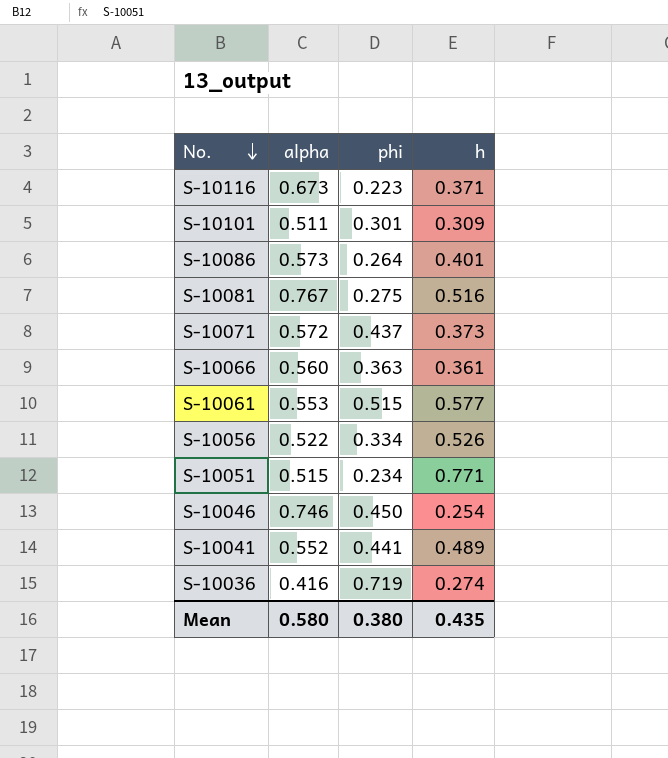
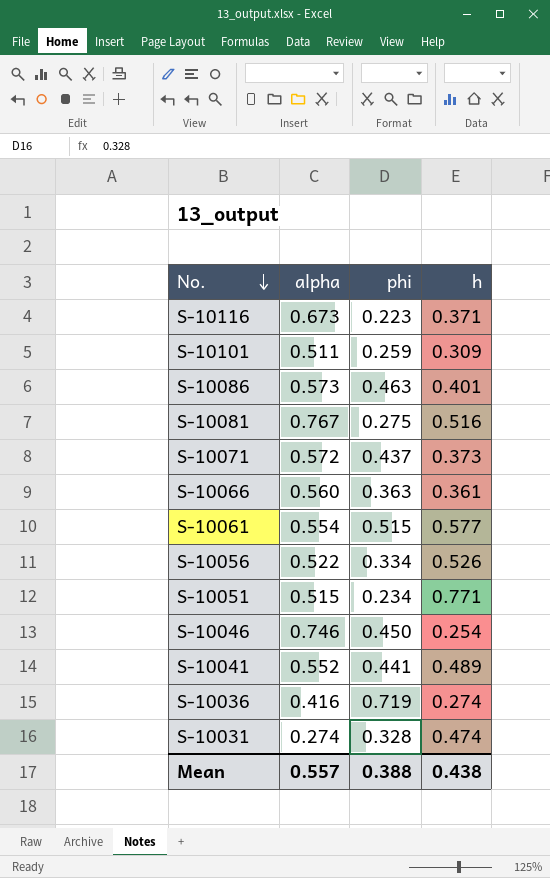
S-10101 | phi: 0.301 -> 0.259
S-10086 | phi: 0.264 -> 0.463
S-10061 | alpha: 0.553 -> 0.554
row S-10031: none -> 0.274 | 0.328 | 0.474
Mean | alpha: 0.580 -> 0.557
Mean | phi: 0.380 -> 0.388
Mean | h: 0.435 -> 0.438

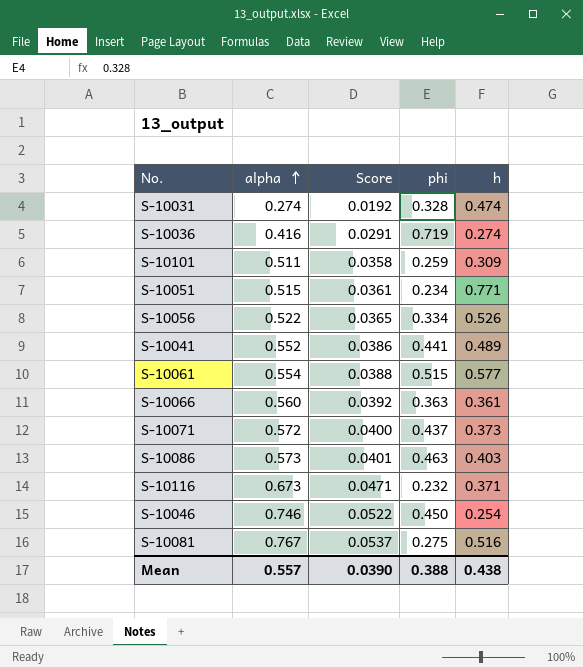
row order: No. descending -> alpha ascending
column Score | formula: none -> [alpha] * 0.07
S-10086 | h: 0.401 -> 0.403
S-10116 | phi: 0.223 -> 0.232

